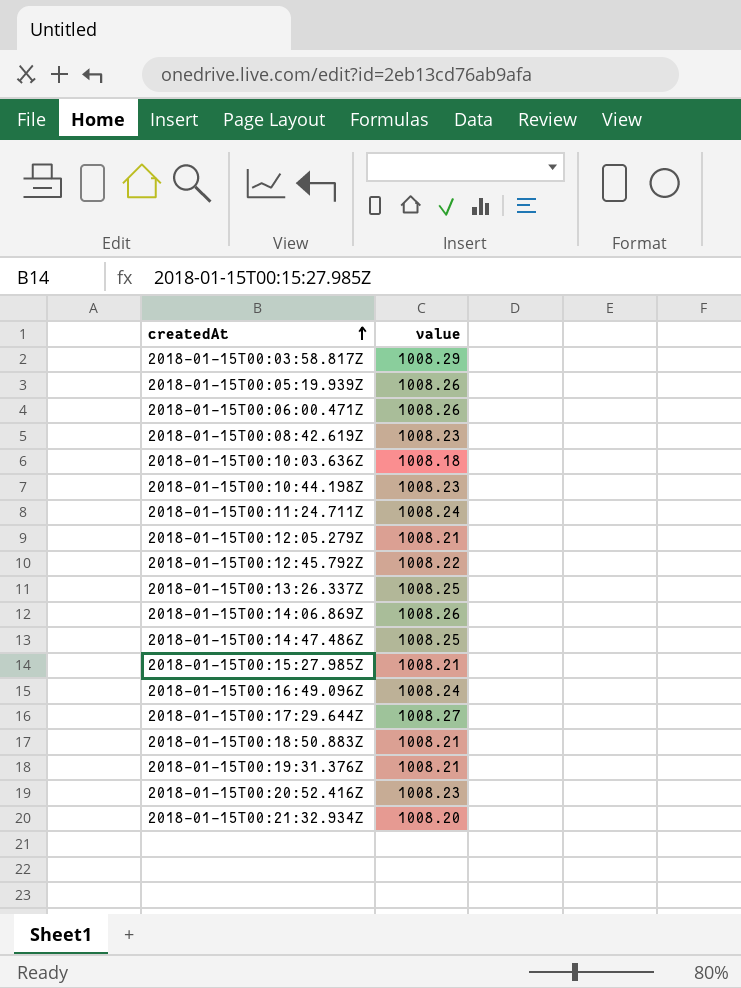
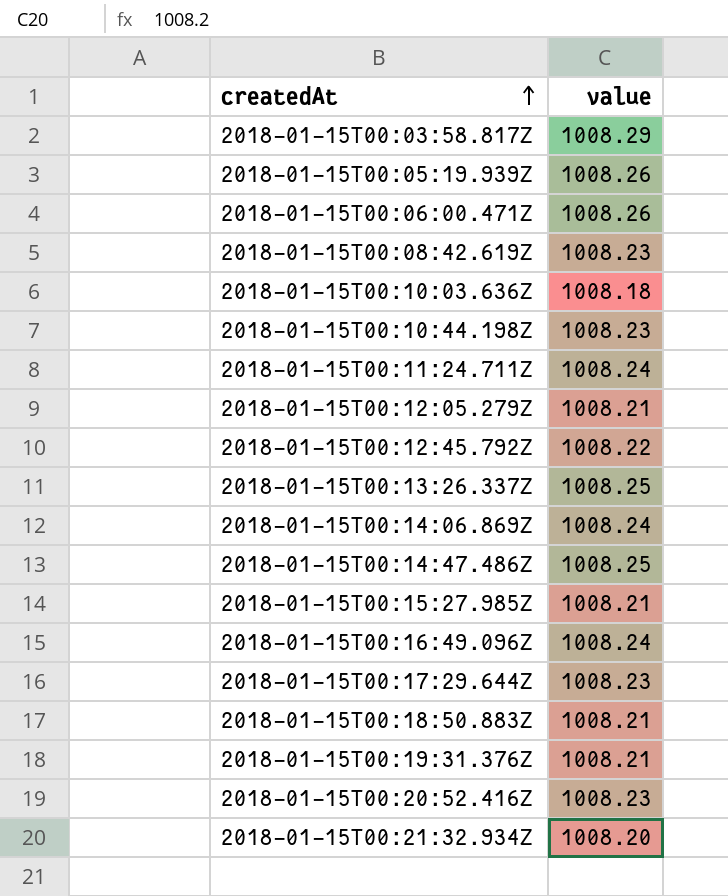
2018-01-15T00:14:06.869Z | value: 1008.26 -> 1008.24
2018-01-15T00:17:29.644Z | value: 1008.27 -> 1008.23

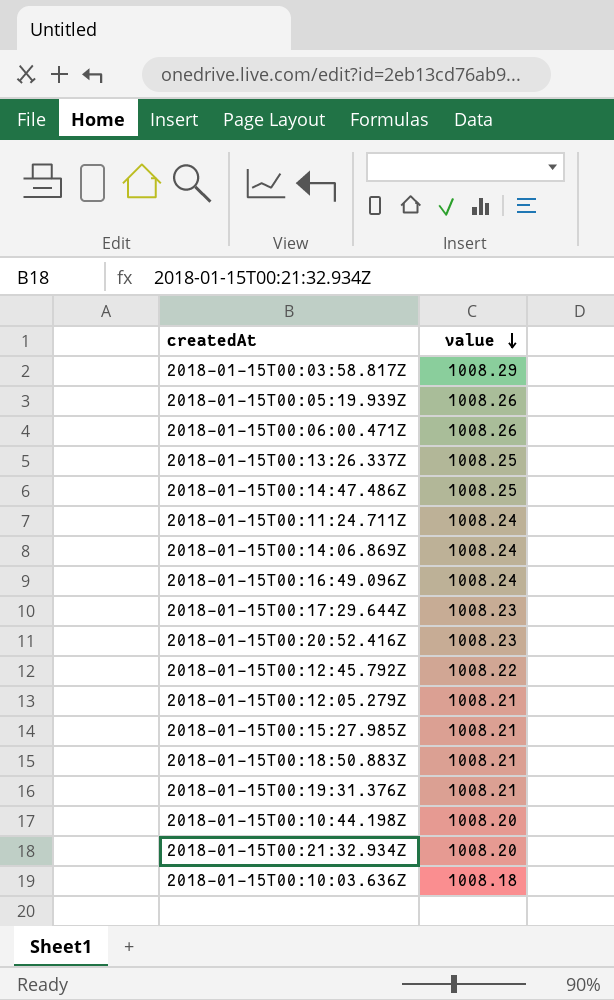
row order: createdAt ascending -> value descending
row 2018-01-15T00:08:42.619Z: 1008.23 -> none
2018-01-15T00:10:44.198Z | value: 1008.23 -> 1008.20

